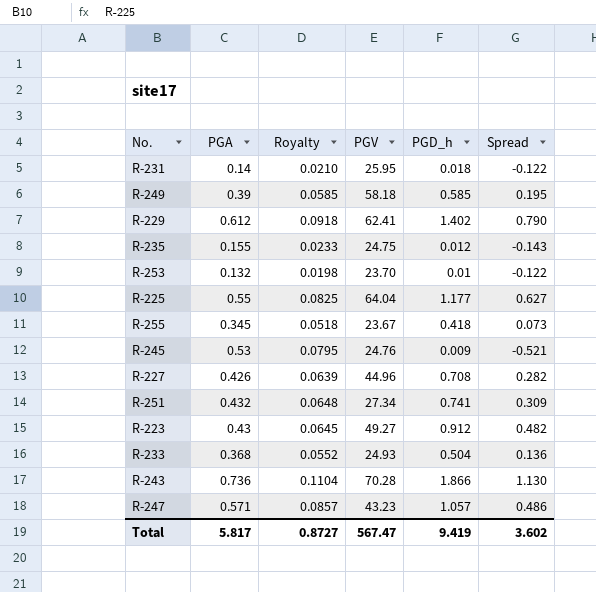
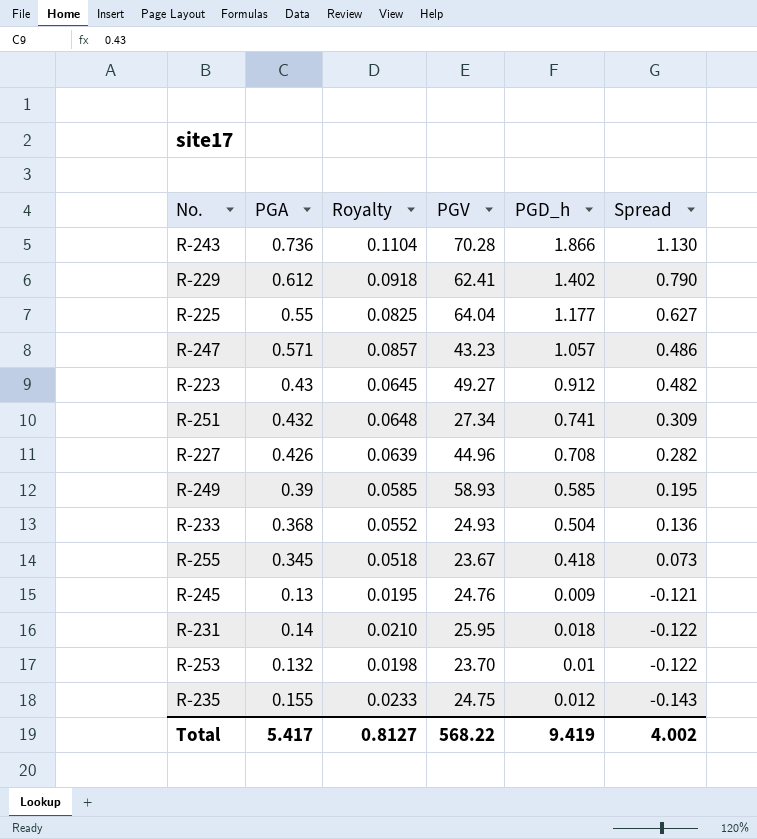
row order: none -> Spread descending
R-249 | PGV: 58.18 -> 58.93
R-245 | PGA: 0.53 -> 0.13
R-245 | Royalty: 0.0795 -> 0.0195
R-245 | Spread: -0.521 -> -0.121
Total | PGA: 5.817 -> 5.417
Total | Royalty: 0.8727 -> 0.8127
Total | PGV: 567.47 -> 568.22
Total | Spread: 3.602 -> 4.002

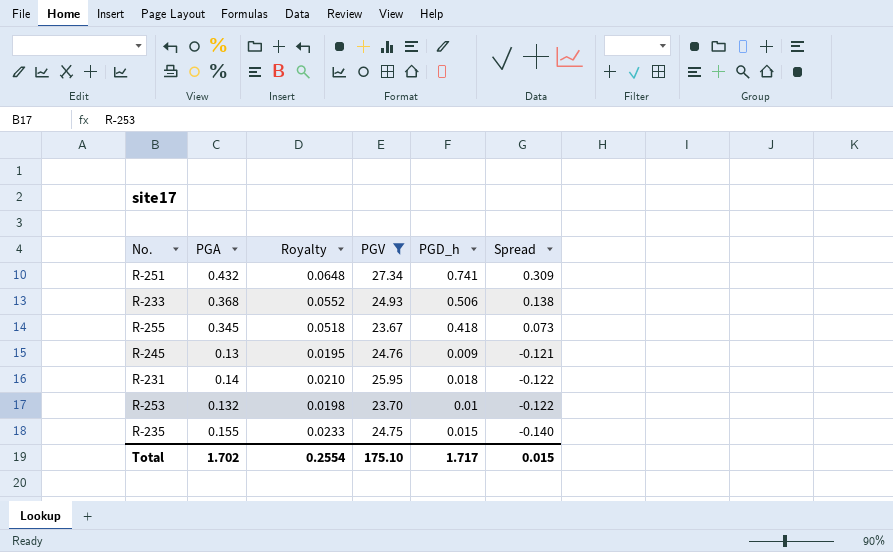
filter: none -> PGV <= 27.34
R-233 | PGD_h: 0.504 -> 0.506
R-233 | Spread: 0.136 -> 0.138
R-235 | PGD_h: 0.012 -> 0.015
R-235 | Spread: -0.143 -> -0.140
Total | PGA: 5.417 -> 1.702
Total | Royalty: 0.8127 -> 0.2554
Total | PGV: 568.22 -> 175.10
Total | PGD_h: 9.419 -> 1.717
Total | Spread: 4.002 -> 0.015

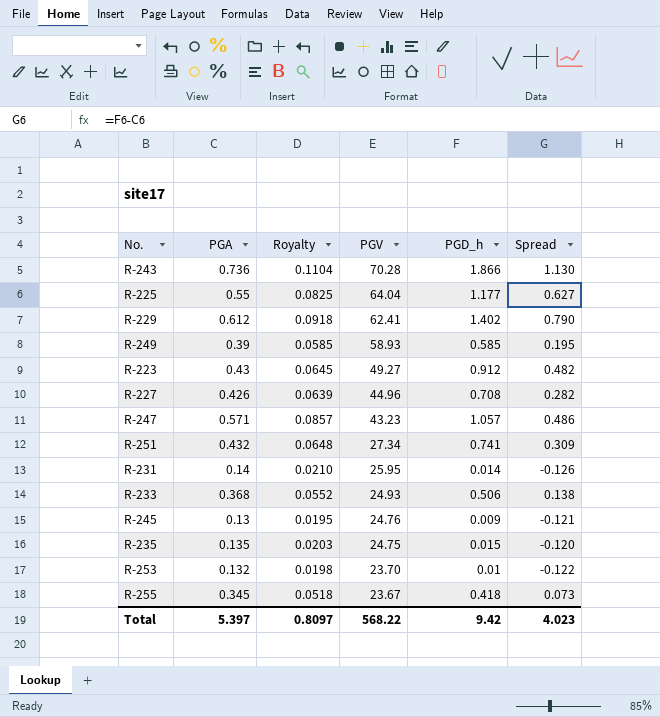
filter: PGV <= 27.34 -> none
row order: Spread descending -> PGV descending
R-231 | PGD_h: 0.018 -> 0.014
R-231 | Spread: -0.122 -> -0.126
R-235 | PGA: 0.155 -> 0.135
R-235 | Royalty: 0.0233 -> 0.0203
R-235 | Spread: -0.140 -> -0.120
Total | PGA: 1.702 -> 5.397
Total | Royalty: 0.2554 -> 0.8097
Total | PGV: 175.10 -> 568.22
Total | PGD_h: 1.717 -> 9.42
Total | Spread: 0.015 -> 4.023

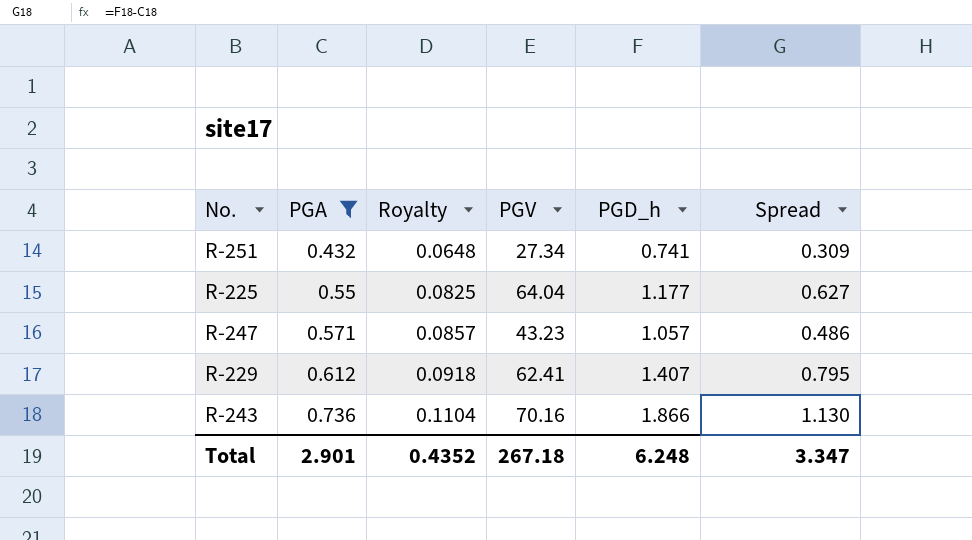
filter: none -> PGA >= 0.432
row order: PGV descending -> PGA ascending
R-229 | PGD_h: 1.402 -> 1.407
R-229 | Spread: 0.790 -> 0.795
R-243 | PGV: 70.28 -> 70.16
Total | PGA: 5.397 -> 2.901
Total | Royalty: 0.8097 -> 0.4352
Total | PGV: 568.22 -> 267.18
Total | PGD_h: 9.42 -> 6.248
Total | Spread: 4.023 -> 3.347

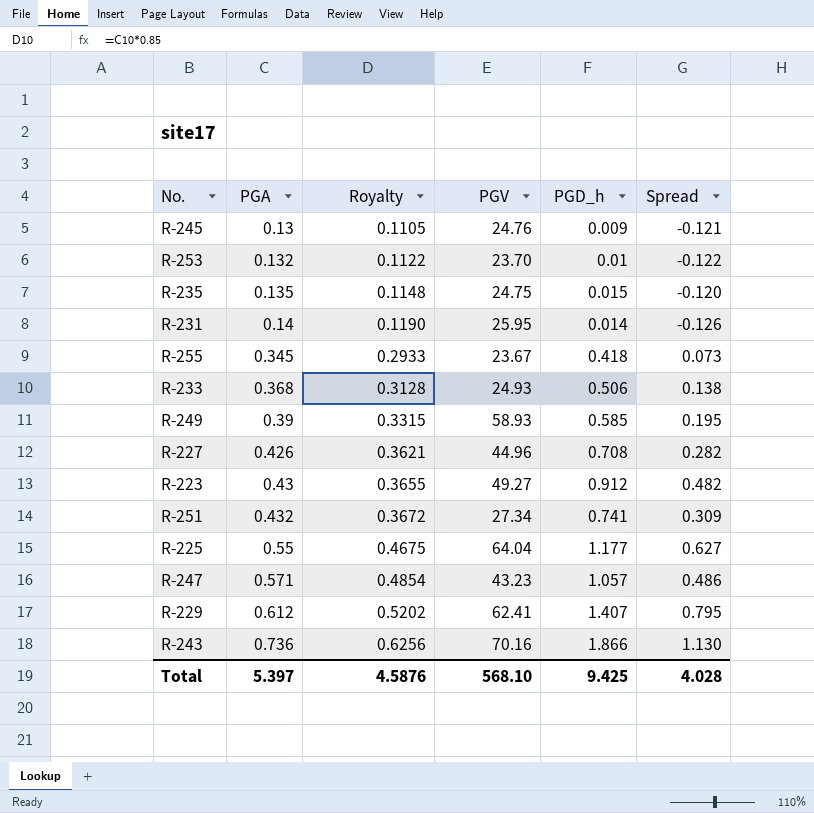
filter: PGA >= 0.432 -> none
column Royalty | formula: [PGA] * 0.15 -> [PGA] * 0.85
Total | PGA: 2.901 -> 5.397
Total | Royalty: 0.4352 -> 4.5876
Total | PGV: 267.18 -> 568.10
Total | PGD_h: 6.248 -> 9.425
Total | Spread: 3.347 -> 4.028

